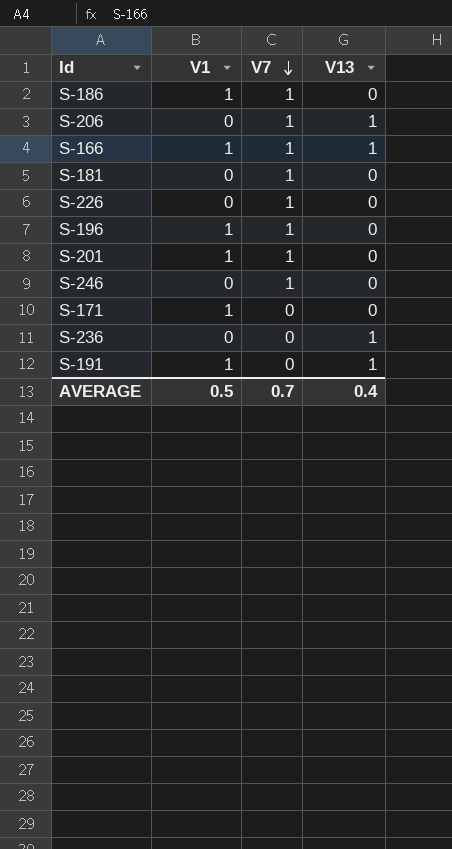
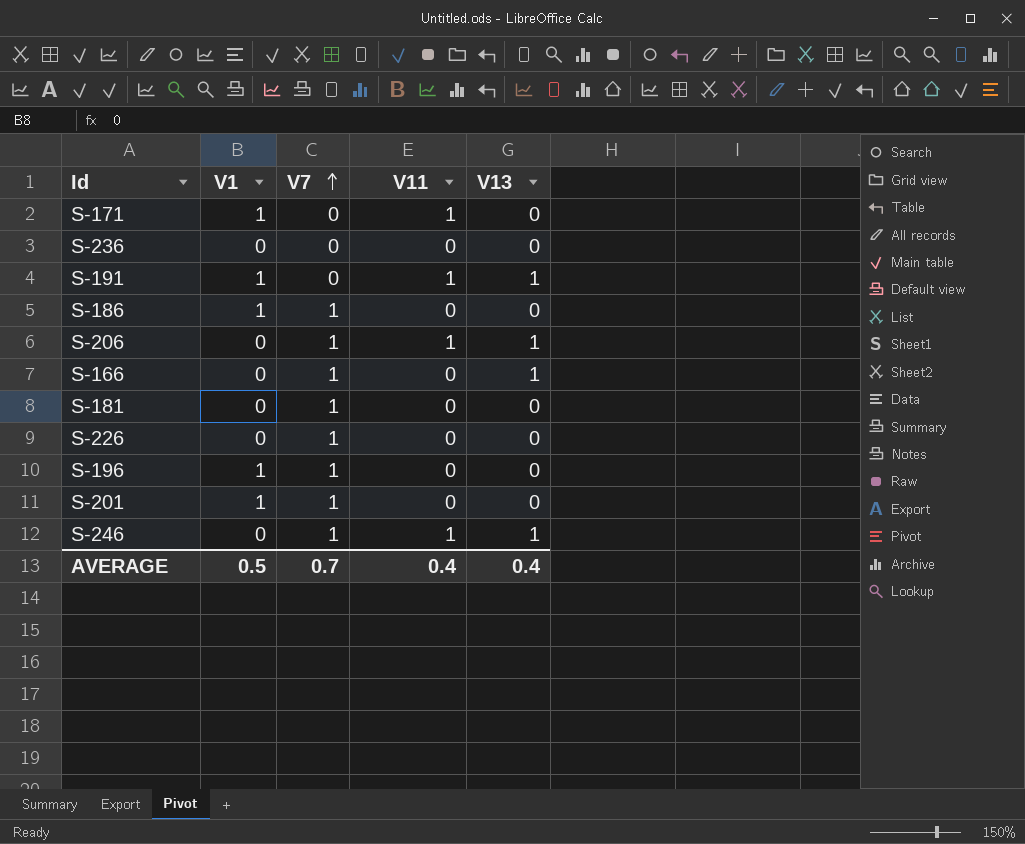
row order: V7 descending -> V7 ascending
column V11 | position: none -> 4
S-236 | V13: 1 -> 0
S-166 | V1: 1 -> 0
S-246 | V13: 0 -> 1

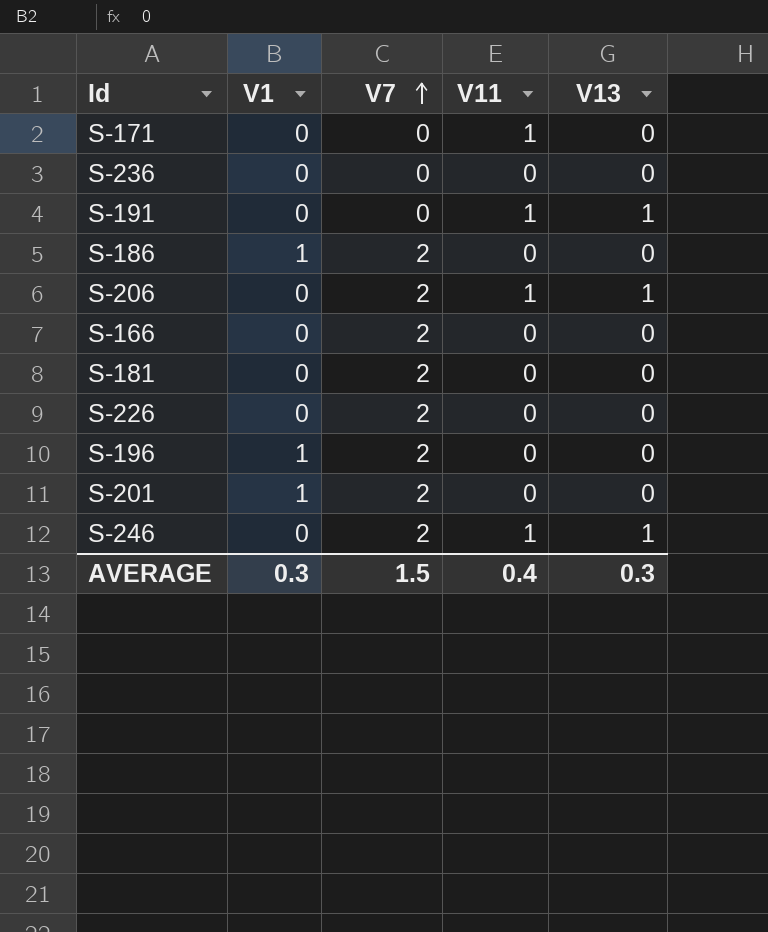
S-171 | V1: 1 -> 0
S-191 | V1: 1 -> 0
S-186 | V7: 1 -> 2
S-206 | V7: 1 -> 2
S-166 | V7: 1 -> 2
S-166 | V13: 1 -> 0
S-181 | V7: 1 -> 2
S-226 | V7: 1 -> 2
S-196 | V7: 1 -> 2
S-201 | V7: 1 -> 2
S-246 | V7: 1 -> 2
AVERAGE | V1: 0.5 -> 0.3
AVERAGE | V7: 0.7 -> 1.5
AVERAGE | V13: 0.4 -> 0.3

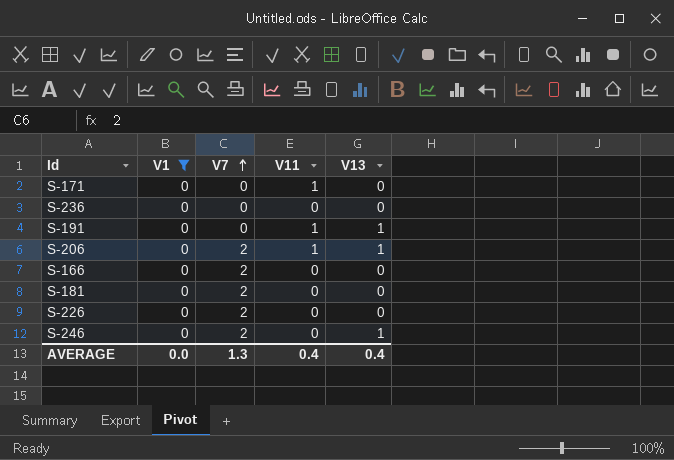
filter: none -> V1 = 0
S-246 | V11: 1 -> 0
AVERAGE | V1: 0.3 -> 0.0
AVERAGE | V7: 1.5 -> 1.3
AVERAGE | V13: 0.3 -> 0.4

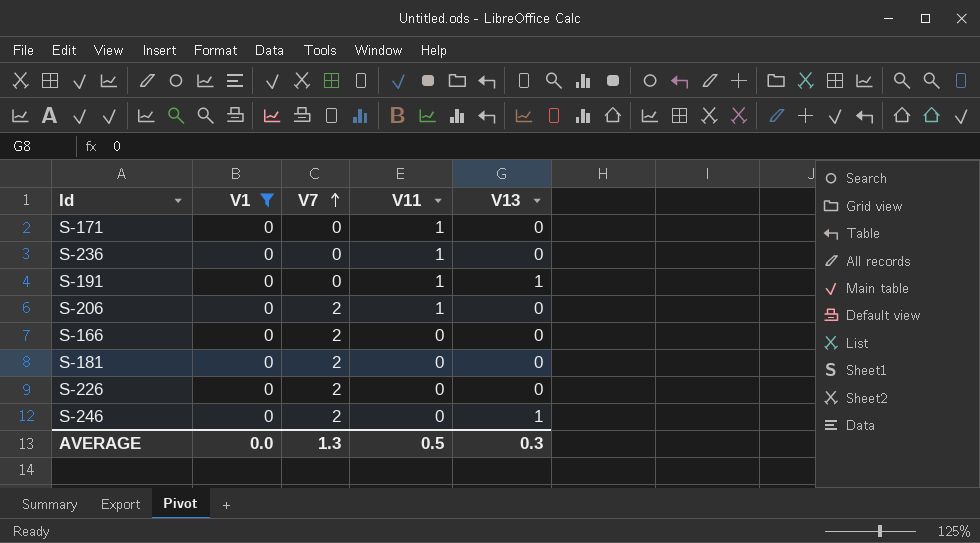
S-236 | V11: 0 -> 1
S-206 | V13: 1 -> 0
AVERAGE | V11: 0.4 -> 0.5
AVERAGE | V13: 0.4 -> 0.3

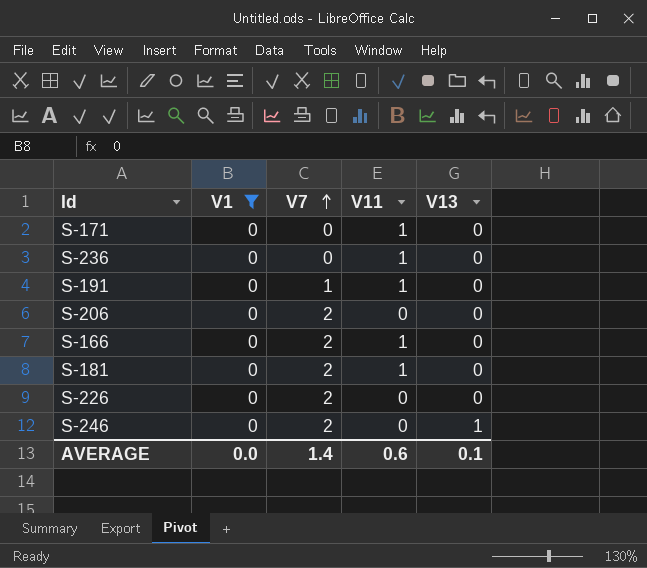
S-191 | V7: 0 -> 1
S-191 | V13: 1 -> 0
S-206 | V11: 1 -> 0
S-166 | V11: 0 -> 1
S-181 | V11: 0 -> 1
AVERAGE | V7: 1.3 -> 1.4
AVERAGE | V11: 0.5 -> 0.6
AVERAGE | V13: 0.3 -> 0.1

